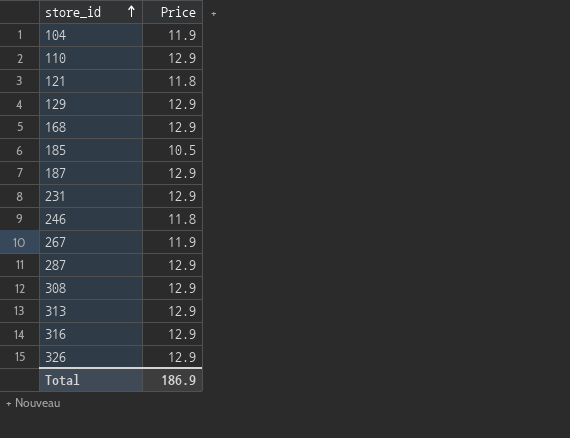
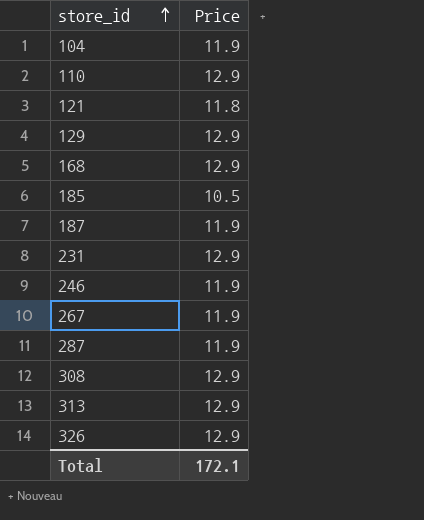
row 316: 12.9 -> none
187 | Price: 12.9 -> 11.9
246 | Price: 11.8 -> 11.9
287 | Price: 12.9 -> 11.9
Total | Price: 186.9 -> 172.1

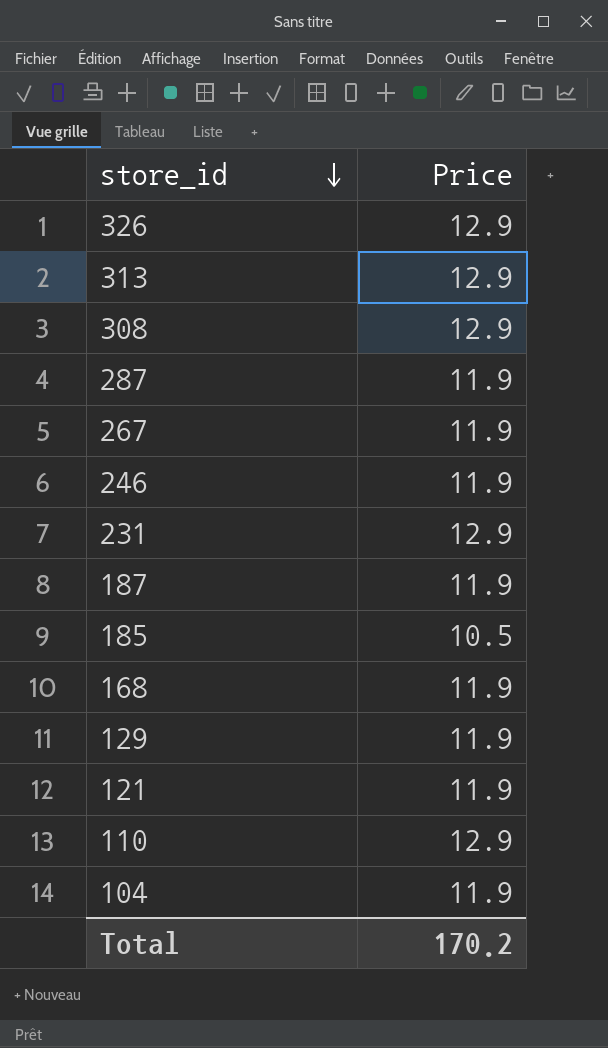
row order: store_id ascending -> store_id descending
168 | Price: 12.9 -> 11.9
129 | Price: 12.9 -> 11.9
121 | Price: 11.8 -> 11.9
Total | Price: 172.1 -> 170.2

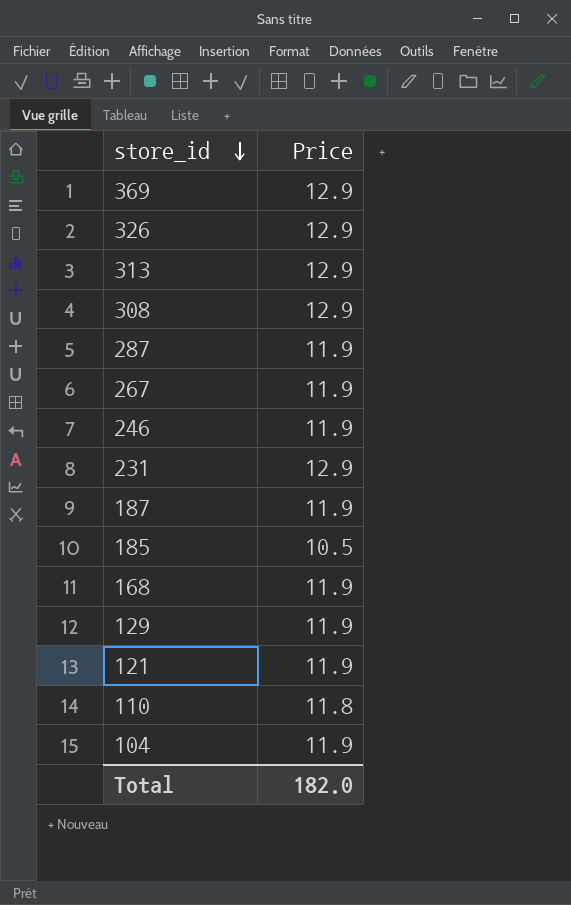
row 369: none -> 12.9
110 | Price: 12.9 -> 11.8
Total | Price: 170.2 -> 182.0

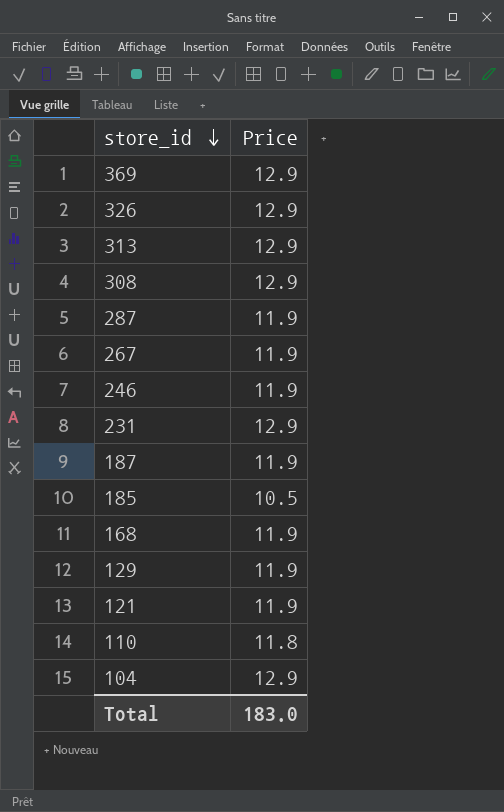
104 | Price: 11.9 -> 12.9
Total | Price: 182.0 -> 183.0

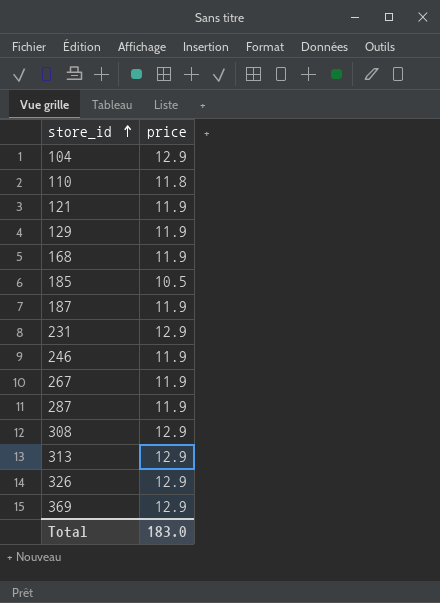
row order: store_id descending -> store_id ascending
column name: Price -> price

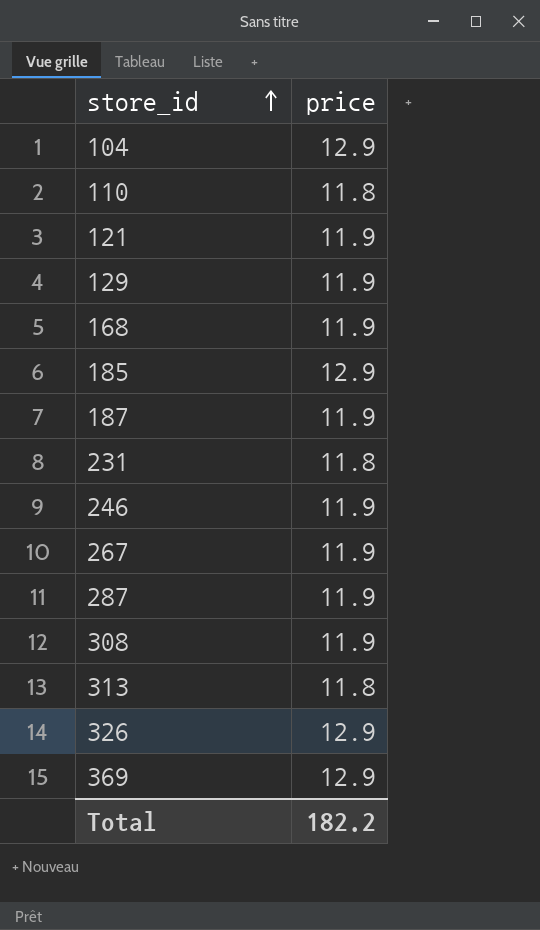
185 | price: 10.5 -> 12.9
231 | price: 12.9 -> 11.8
308 | price: 12.9 -> 11.9
313 | price: 12.9 -> 11.8
Total | price: 183.0 -> 182.2

